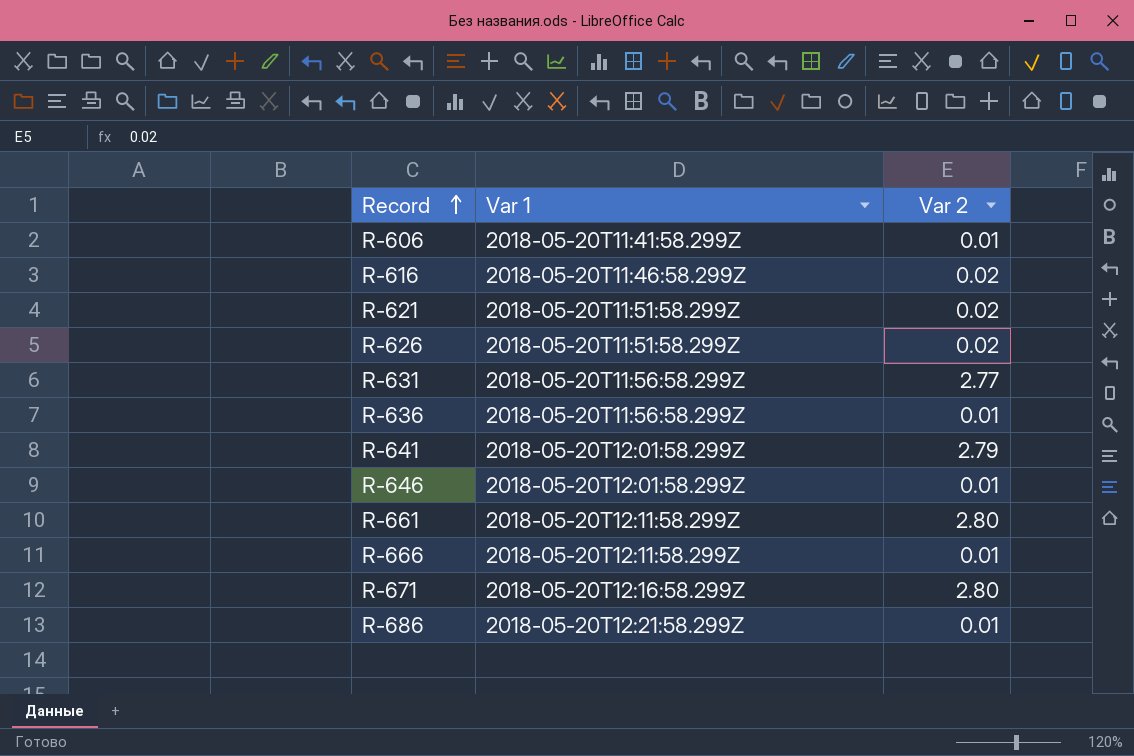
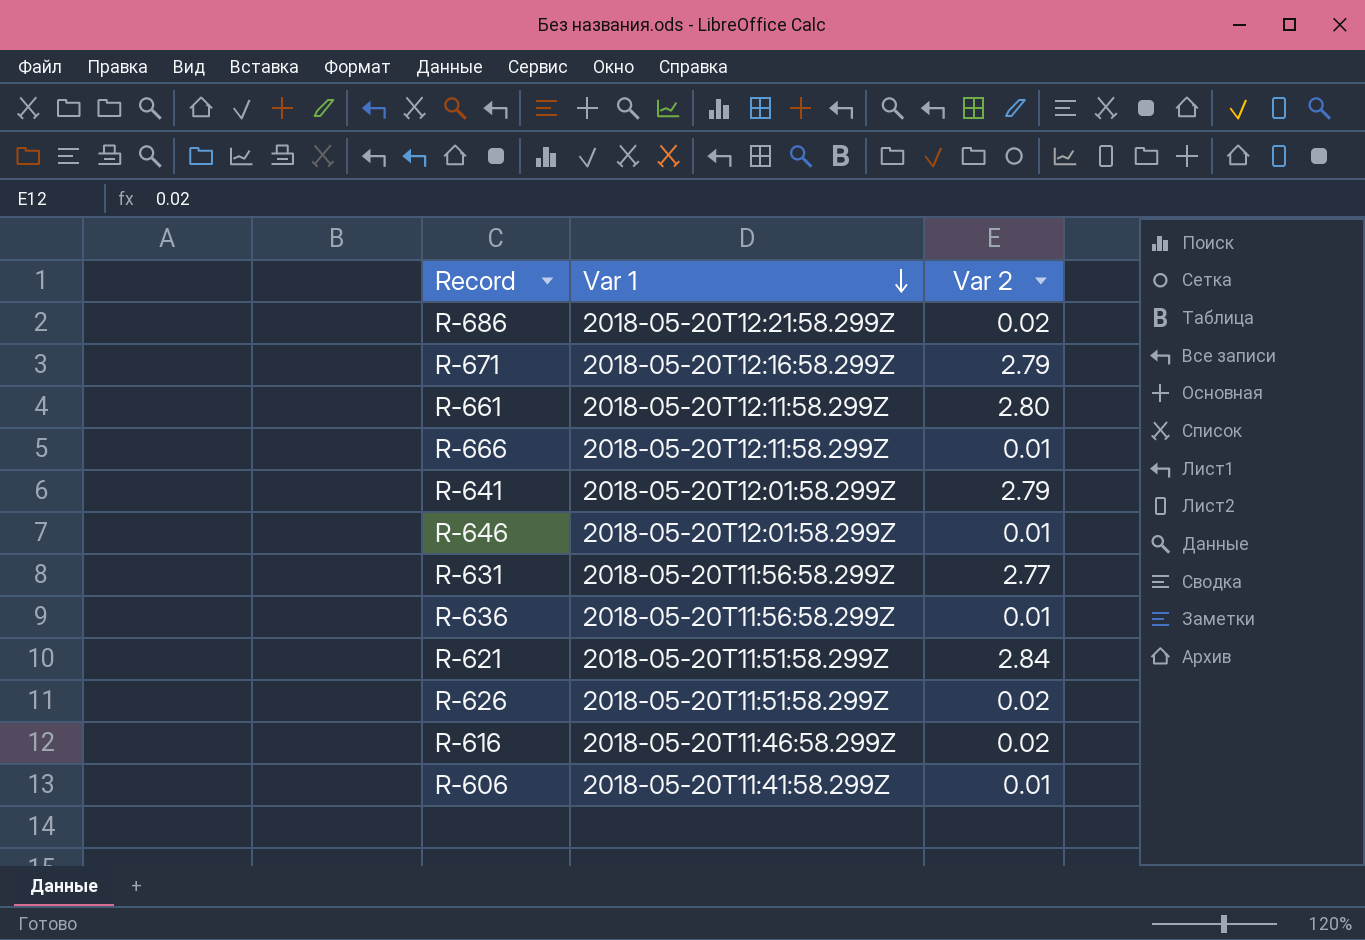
row order: Record ascending -> Var 1 descending
R-686 | Var 2: 0.01 -> 0.02
R-671 | Var 2: 2.80 -> 2.79
R-621 | Var 2: 0.02 -> 2.84

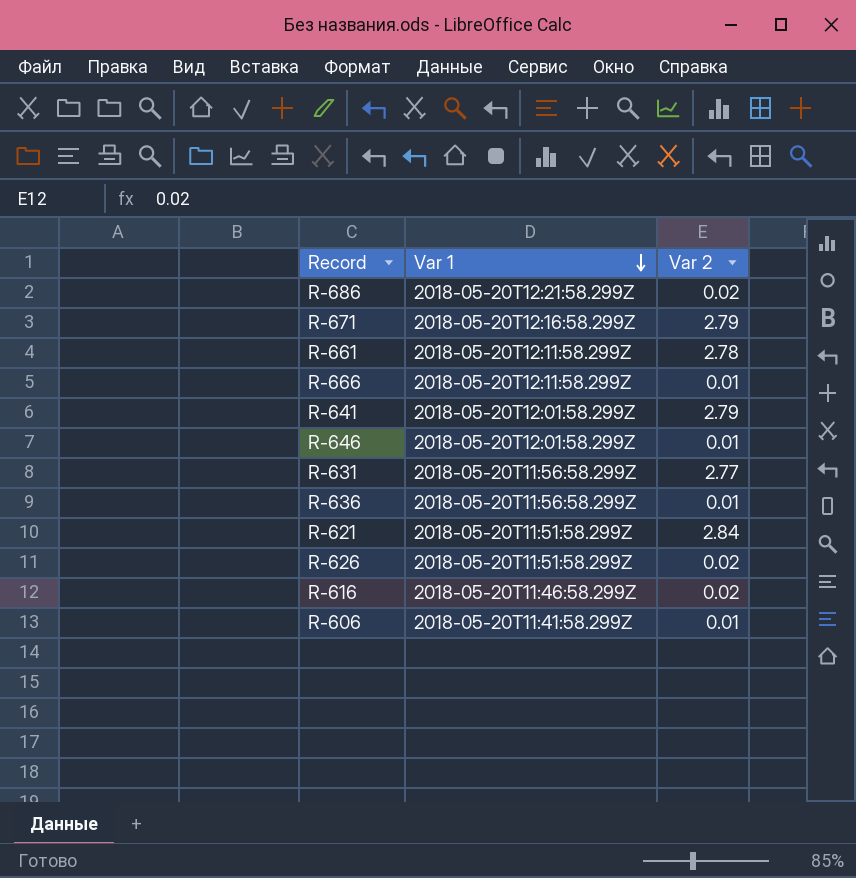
R-661 | Var 2: 2.80 -> 2.78

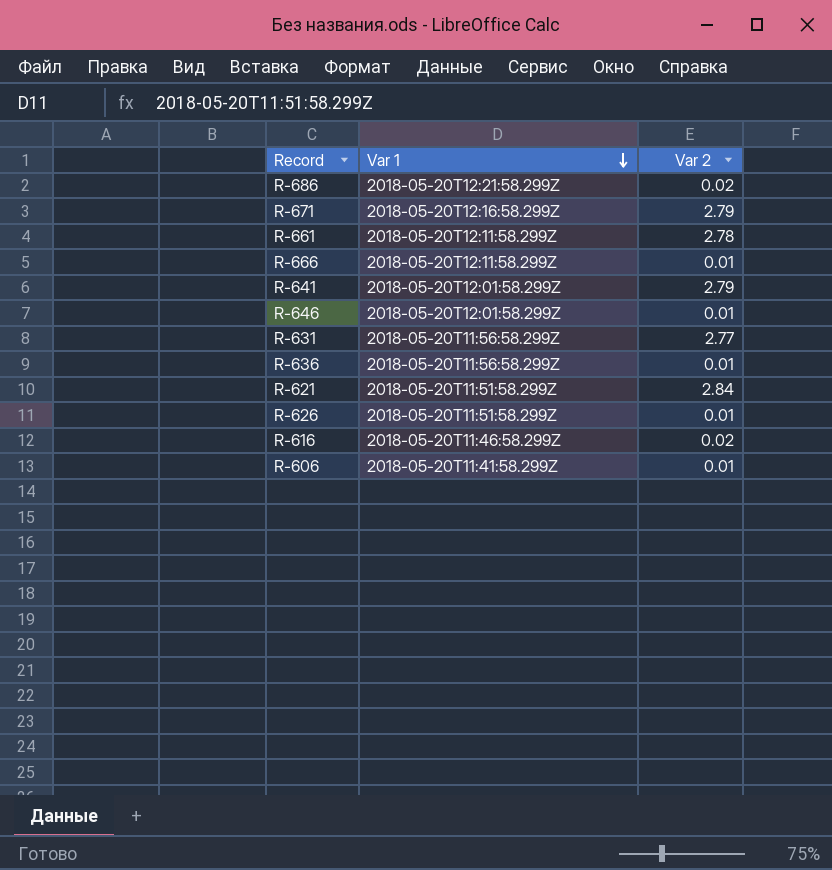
R-626 | Var 2: 0.02 -> 0.01

